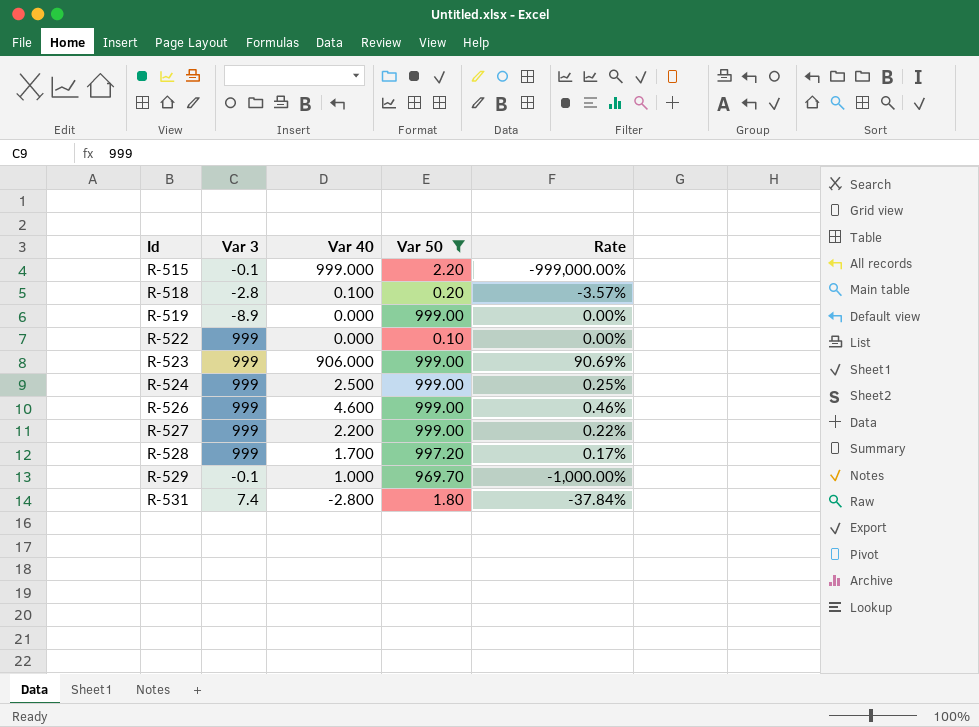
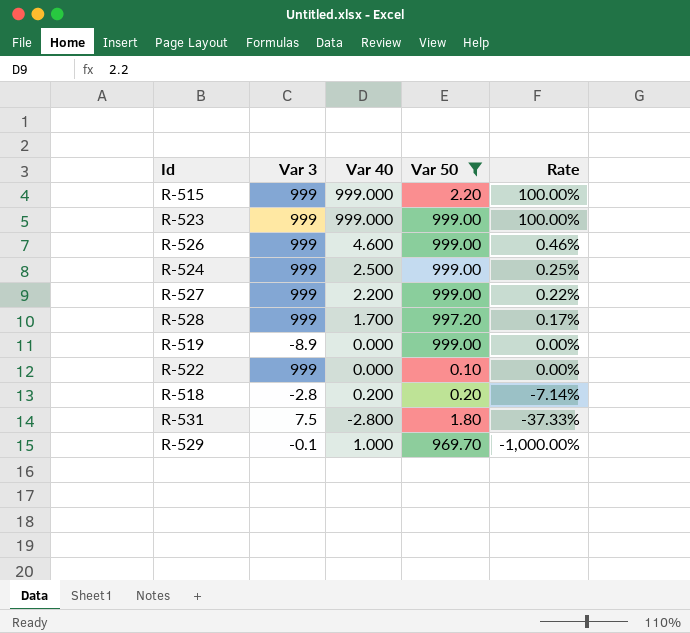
row order: Id ascending -> Rate descending
R-515 | Var 3: -0.1 -> 999
R-515 | Rate: -999,000.00% -> 100.00%
R-523 | Var 40: 906.000 -> 999.000
R-523 | Rate: 90.69% -> 100.00%
R-518 | Var 40: 0.100 -> 0.200
R-518 | Rate: -3.57% -> -7.14%
R-531 | Var 3: 7.4 -> 7.5
R-531 | Rate: -37.84% -> -37.33%

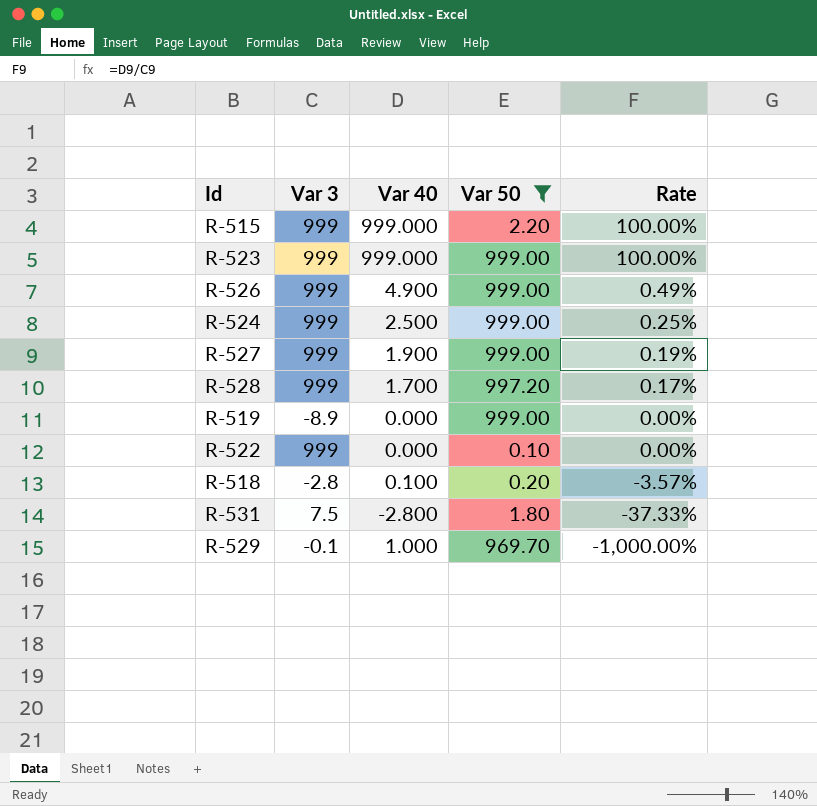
R-526 | Var 40: 4.600 -> 4.900
R-526 | Rate: 0.46% -> 0.49%
R-527 | Var 40: 2.200 -> 1.900
R-527 | Rate: 0.22% -> 0.19%
R-518 | Var 40: 0.200 -> 0.100
R-518 | Rate: -7.14% -> -3.57%

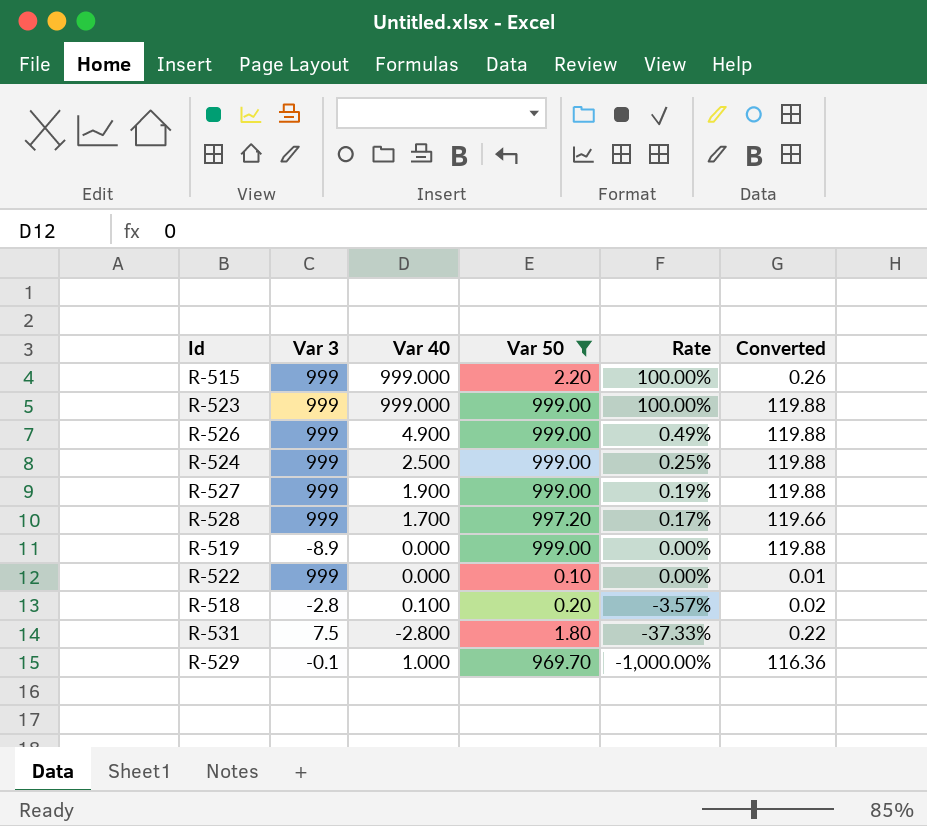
column Converted | formula: none -> [Var 50] * 0.12

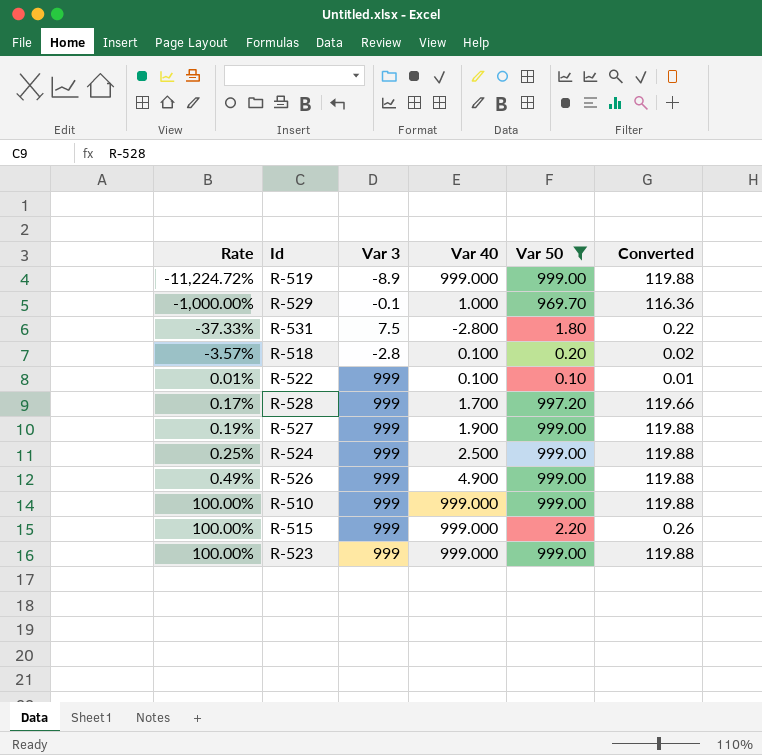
row order: Rate descending -> Rate ascending
column Rate | position: 5 -> 1
R-519 | Rate: 0.00% -> -11,224.72%
R-519 | Var 40: 0.000 -> 999.000
R-522 | Rate: 0.00% -> 0.01%
R-522 | Var 40: 0.000 -> 0.100
row R-510: none -> 100.00% | 999 | 999.000 | 999.00 | 119.88

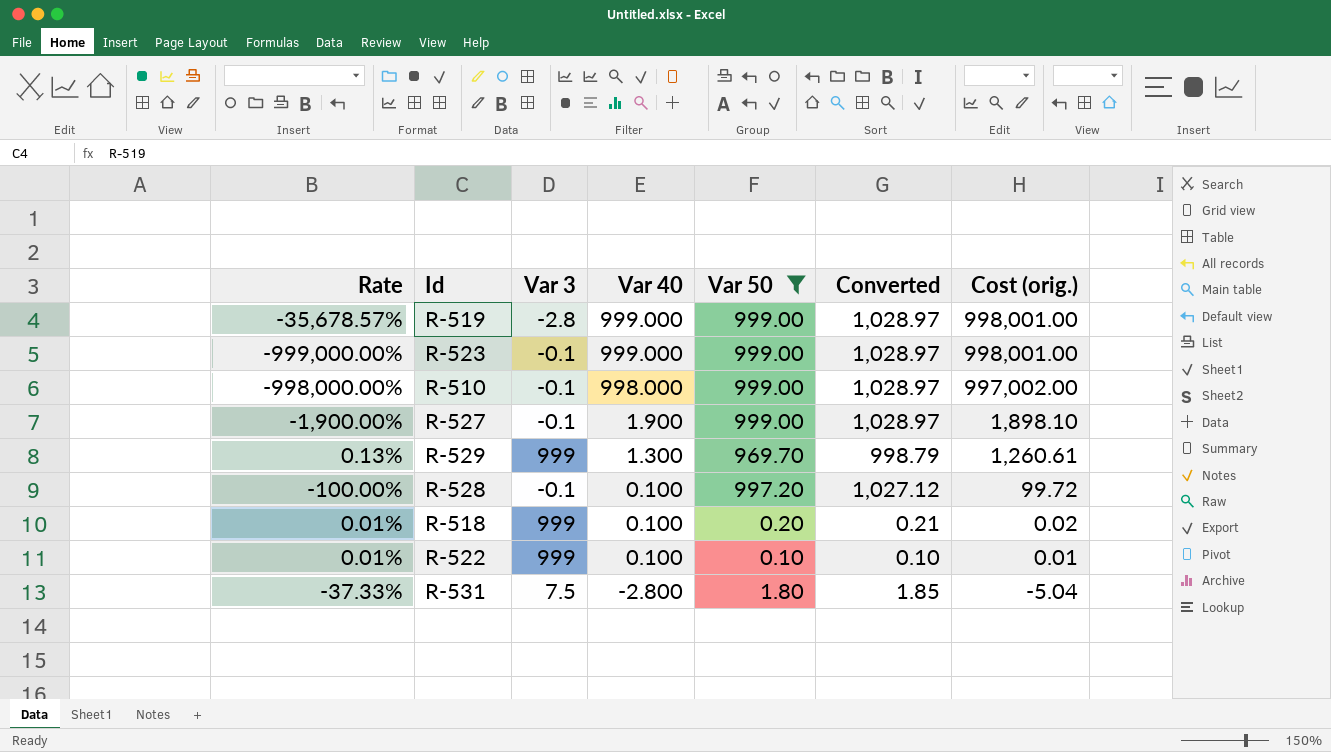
row order: Rate ascending -> Var 40 descending
column Converted | formula: [Var 50] * 0.12 -> [Var 50] * 1.03
column Cost (orig.) | formula: none -> [Var 40] * [Var 50]
row R-524: 0.25% | 999 | 2.500 | 999.00 | 119.88 -> none
row R-526: 0.49% | 999 | 4.900 | 999.00 | 119.88 -> none
row R-515: 100.00% | 999 | 999.000 | 2.20 | 0.26 -> none
R-519 | Rate: -11,224.72% -> -35,678.57%
R-519 | Var 3: -8.9 -> -2.8
R-523 | Rate: 100.00% -> -999,000.00%
R-523 | Var 3: 999 -> -0.1
R-510 | Rate: 100.00% -> -998,000.00%
R-510 | Var 3: 999 -> -0.1
R-510 | Var 40: 999.000 -> 998.000
R-527 | Rate: 0.19% -> -1,900.00%
R-527 | Var 3: 999 -> -0.1
R-529 | Rate: -1,000.00% -> 0.13%
R-529 | Var 3: -0.1 -> 999
R-529 | Var 40: 1.000 -> 1.300
R-528 | Rate: 0.17% -> -100.00%
R-528 | Var 3: 999 -> -0.1
R-528 | Var 40: 1.700 -> 0.100
R-518 | Rate: -3.57% -> 0.01%
R-518 | Var 3: -2.8 -> 999

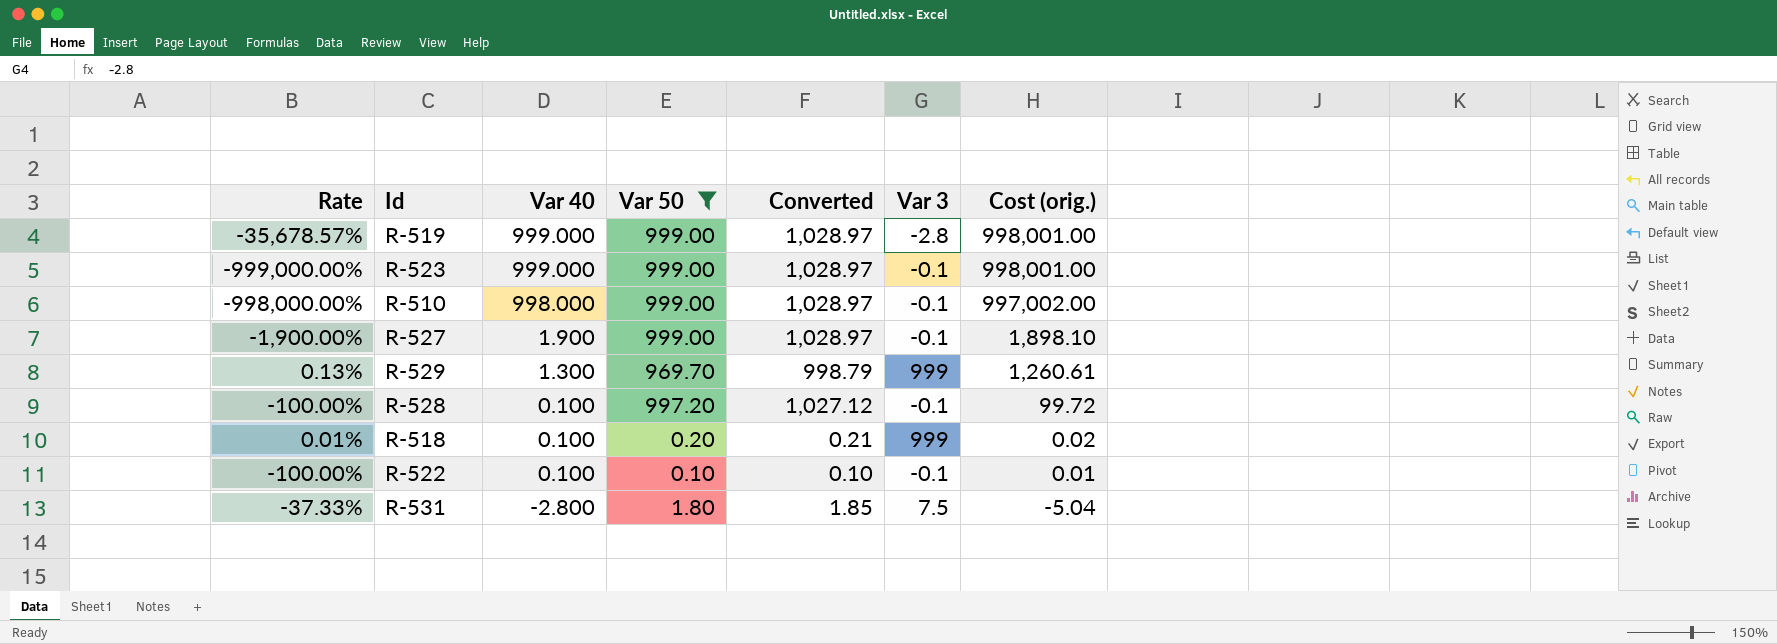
column Var 3 | position: 3 -> 6
R-522 | Rate: 0.01% -> -100.00%
R-522 | Var 3: 999 -> -0.1

